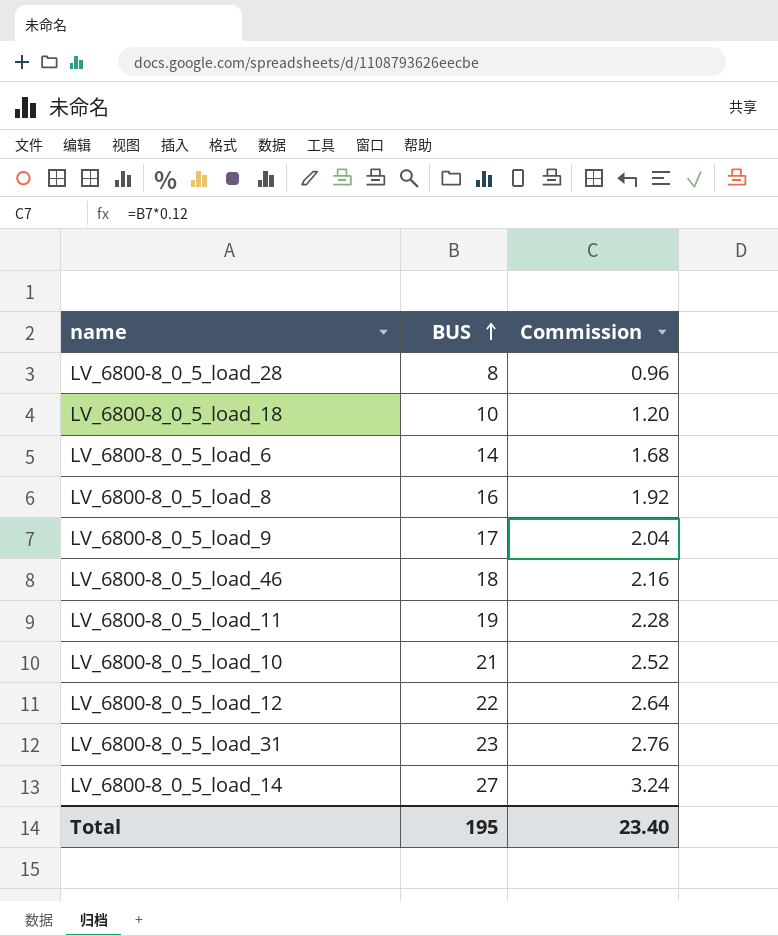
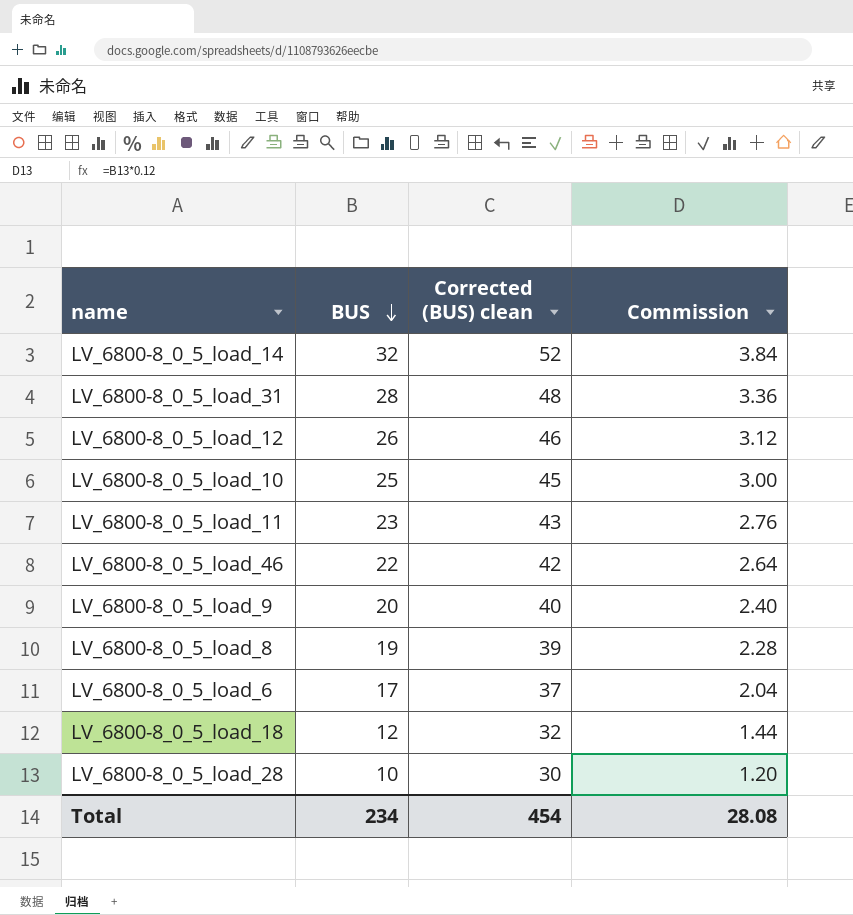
row order: BUS ascending -> BUS descending
column Corrected (BUS) clean | formula: none -> [BUS] + 20
LV_6800-8_0_5_load_14 | BUS: 27 -> 32
LV_6800-8_0_5_load_14 | Commission: 3.24 -> 3.84
LV_6800-8_0_5_load_31 | BUS: 23 -> 28
LV_6800-8_0_5_load_31 | Commission: 2.76 -> 3.36
LV_6800-8_0_5_load_12 | BUS: 22 -> 26
LV_6800-8_0_5_load_12 | Commission: 2.64 -> 3.12
LV_6800-8_0_5_load_10 | BUS: 21 -> 25
LV_6800-8_0_5_load_10 | Commission: 2.52 -> 3.00
LV_6800-8_0_5_load_11 | BUS: 19 -> 23
LV_6800-8_0_5_load_11 | Commission: 2.28 -> 2.76
LV_6800-8_0_5_load_46 | BUS: 18 -> 22
LV_6800-8_0_5_load_46 | Commission: 2.16 -> 2.64
LV_6800-8_0_5_load_9 | BUS: 17 -> 20
LV_6800-8_0_5_load_9 | Commission: 2.04 -> 2.40
LV_6800-8_0_5_load_8 | BUS: 16 -> 19
LV_6800-8_0_5_load_8 | Commission: 1.92 -> 2.28
LV_6800-8_0_5_load_6 | BUS: 14 -> 17
LV_6800-8_0_5_load_6 | Commission: 1.68 -> 2.04
LV_6800-8_0_5_load_18 | BUS: 10 -> 12
LV_6800-8_0_5_load_18 | Commission: 1.20 -> 1.44
LV_6800-8_0_5_load_28 | BUS: 8 -> 10
LV_6800-8_0_5_load_28 | Commission: 0.96 -> 1.20
Total | BUS: 195 -> 234
Total | Commission: 23.40 -> 28.08

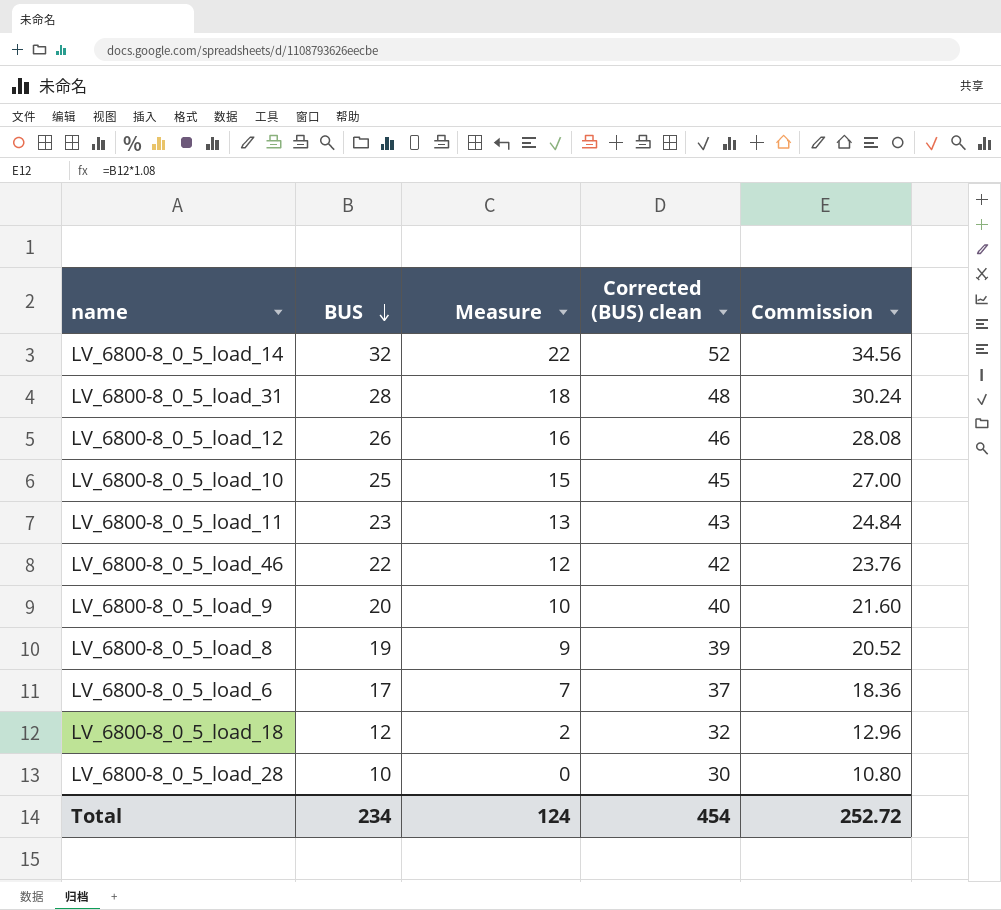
column Measure | formula: none -> [BUS] - 10
column Commission | formula: [BUS] * 0.12 -> [BUS] * 1.08
Total | Commission: 28.08 -> 252.72

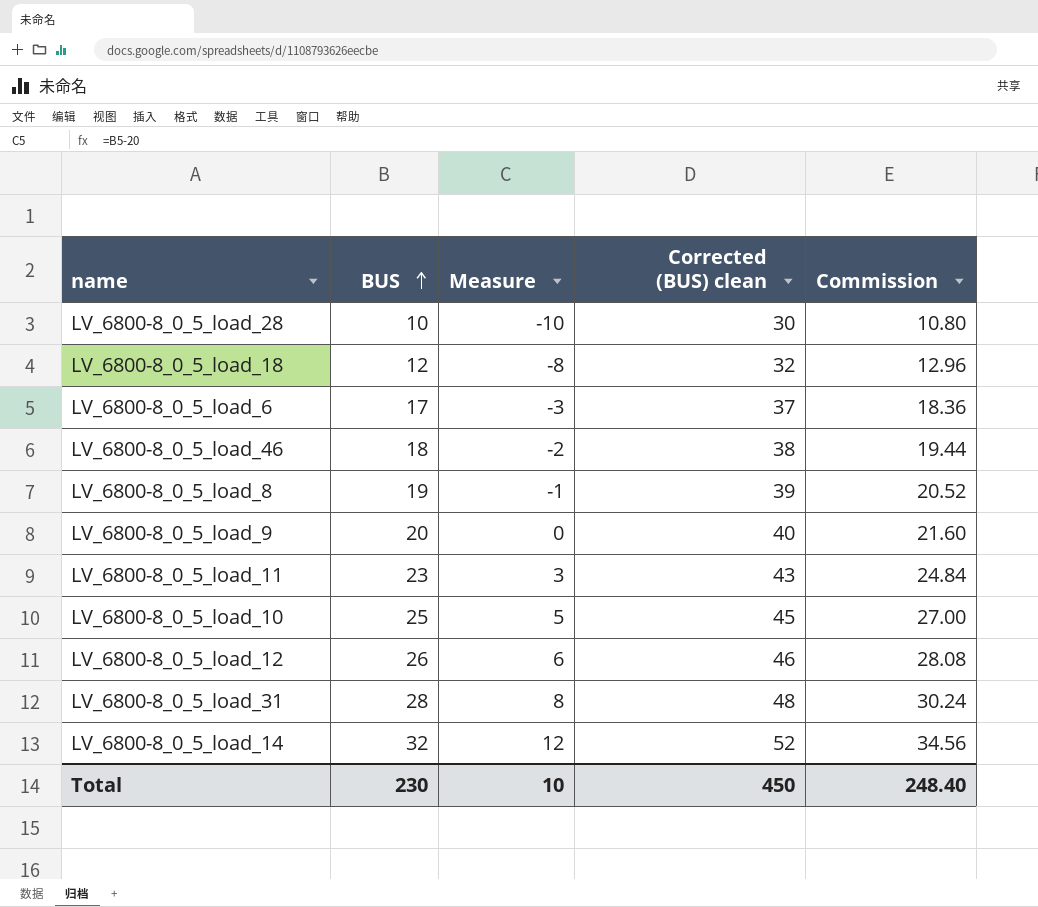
row order: BUS descending -> BUS ascending
column Measure | formula: [BUS] - 10 -> [BUS] - 20
LV_6800-8_0_5_load_46 | BUS: 22 -> 18
LV_6800-8_0_5_load_46 | Corrected (BUS) clean: 42 -> 38
LV_6800-8_0_5_load_46 | Commission: 23.76 -> 19.44
Total | BUS: 234 -> 230
Total | Measure: 124 -> 10
Total | Corrected (BUS) clean: 454 -> 450
Total | Commission: 252.72 -> 248.40

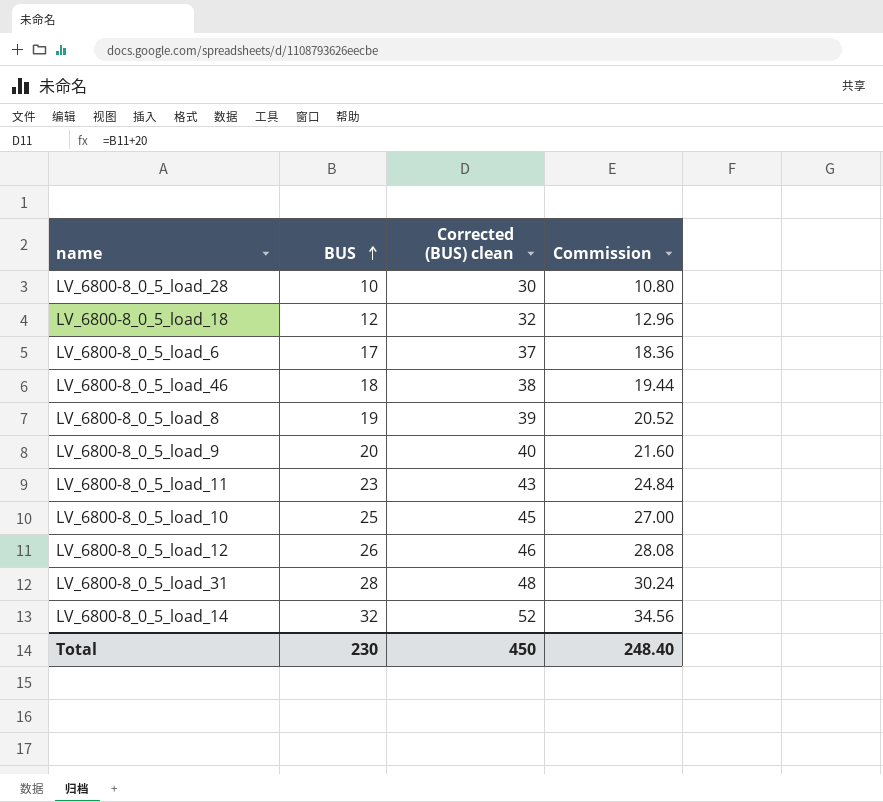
column Measure | formula: [BUS] - 20 -> none

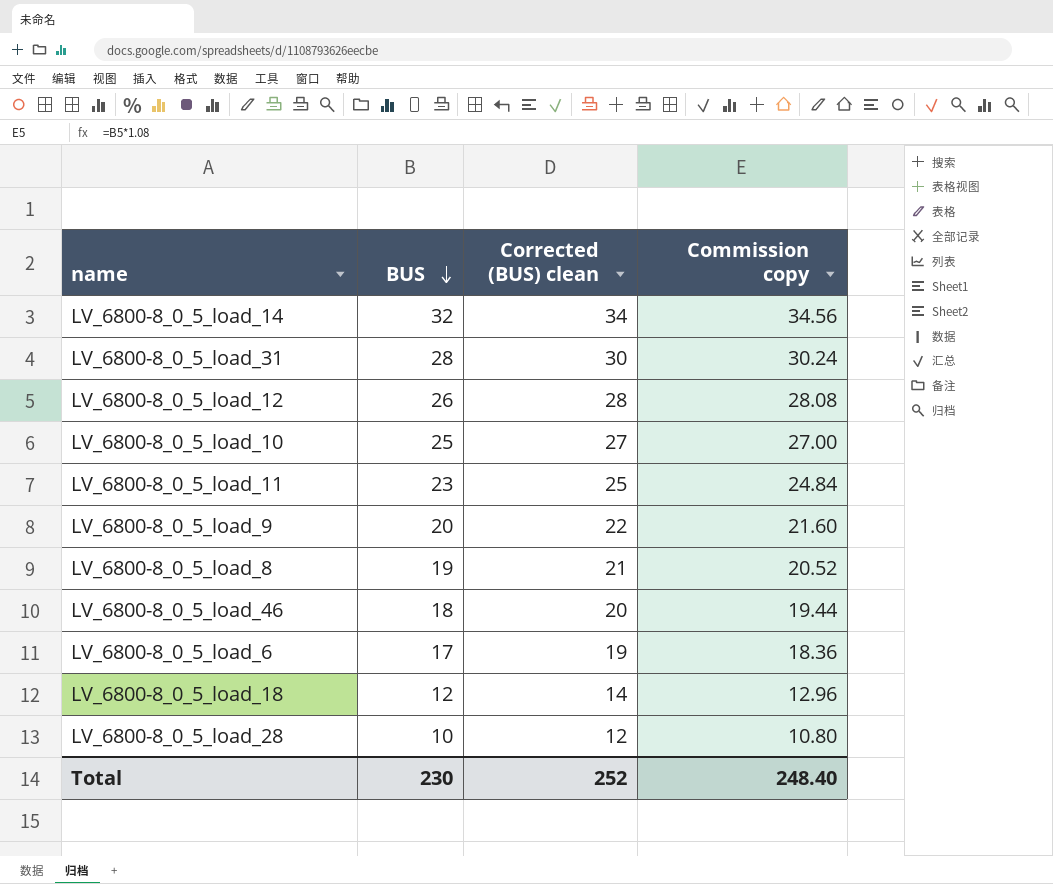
row order: BUS ascending -> BUS descending
column Corrected (BUS) clean | formula: [BUS] + 20 -> [BUS] + 2
column name: Commission -> Commission copy
Total | Corrected (BUS) clean: 450 -> 252

